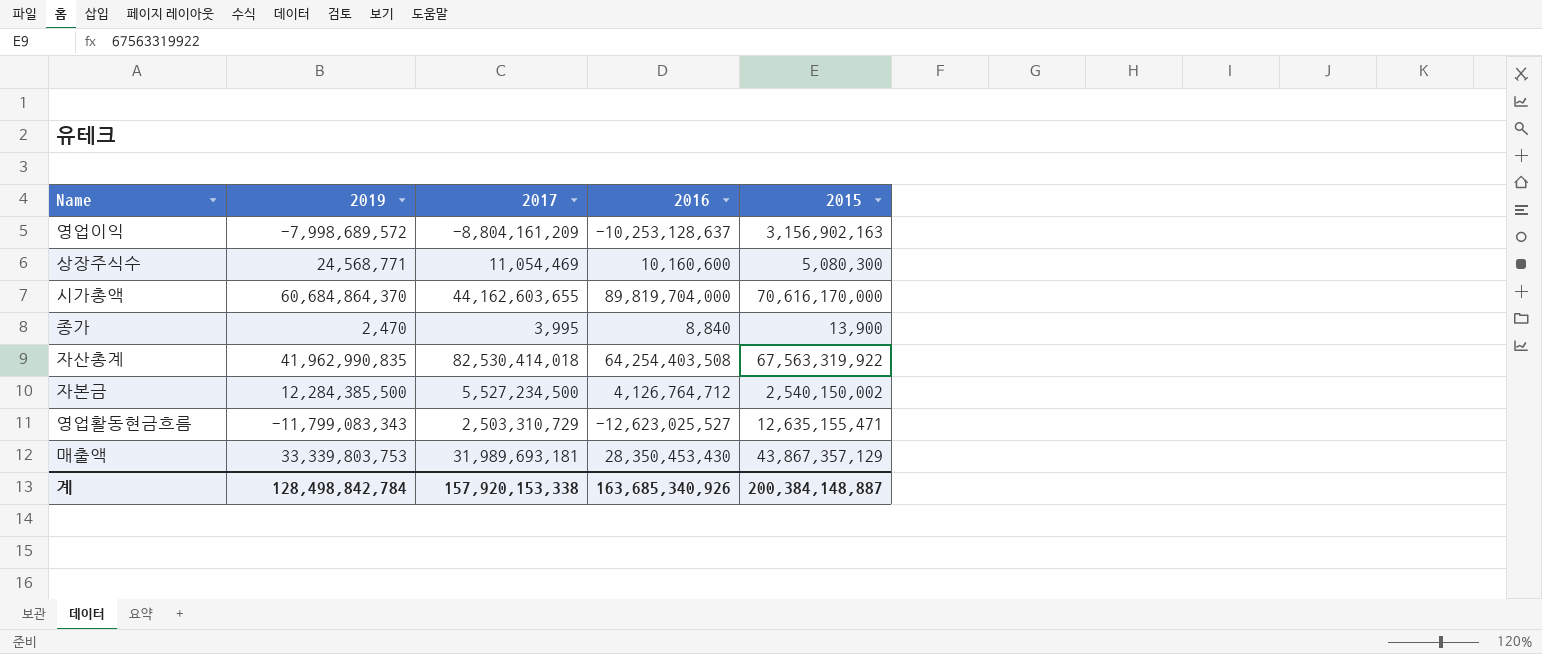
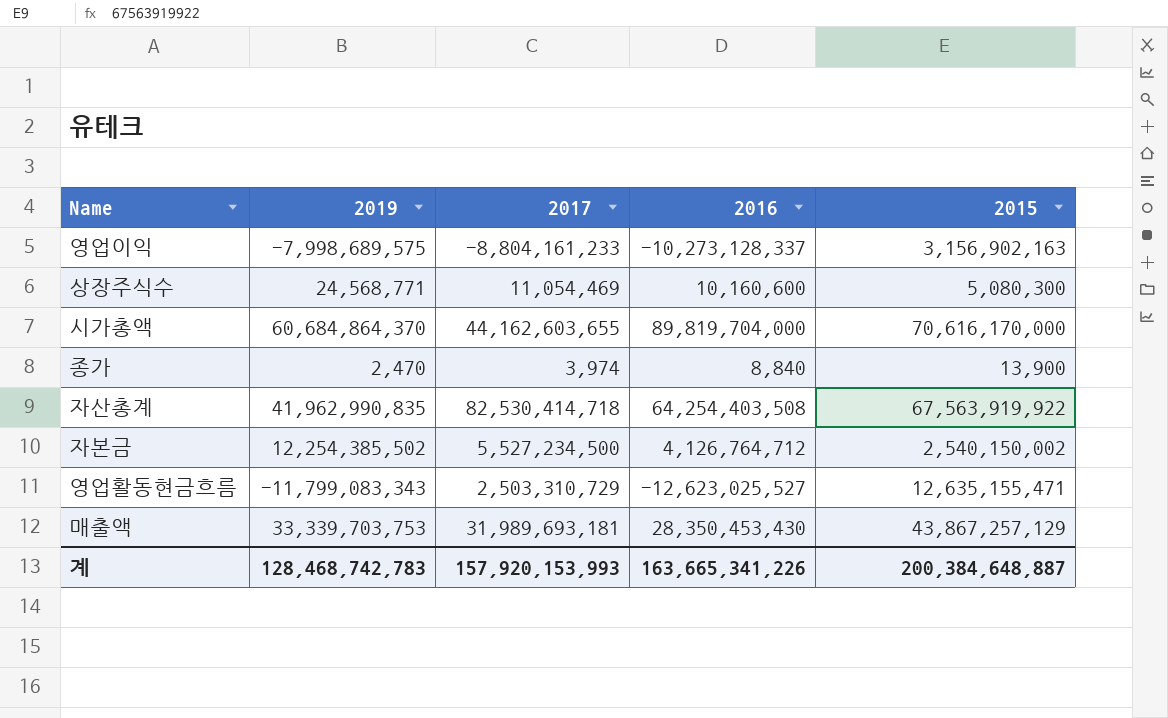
영업이익 | 2019: -7,998,689,572 -> -7,998,689,575
영업이익 | 2017: -8,804,161,209 -> -8,804,161,233
영업이익 | 2016: -10,253,128,637 -> -10,273,128,337
종가 | 2017: 3,995 -> 3,974
자산총계 | 2017: 82,530,414,018 -> 82,530,414,718
자산총계 | 2015: 67,563,319,922 -> 67,563,919,922
자본금 | 2019: 12,284,385,500 -> 12,254,385,502
매출액 | 2019: 33,339,803,753 -> 33,339,703,753
매출액 | 2015: 43,867,357,129 -> 43,867,257,129
계 | 2019: 128,498,842,784 -> 128,468,742,783
계 | 2017: 157,920,153,338 -> 157,920,153,993
계 | 2016: 163,685,340,926 -> 163,665,341,226
계 | 2015: 200,384,148,887 -> 200,384,648,887

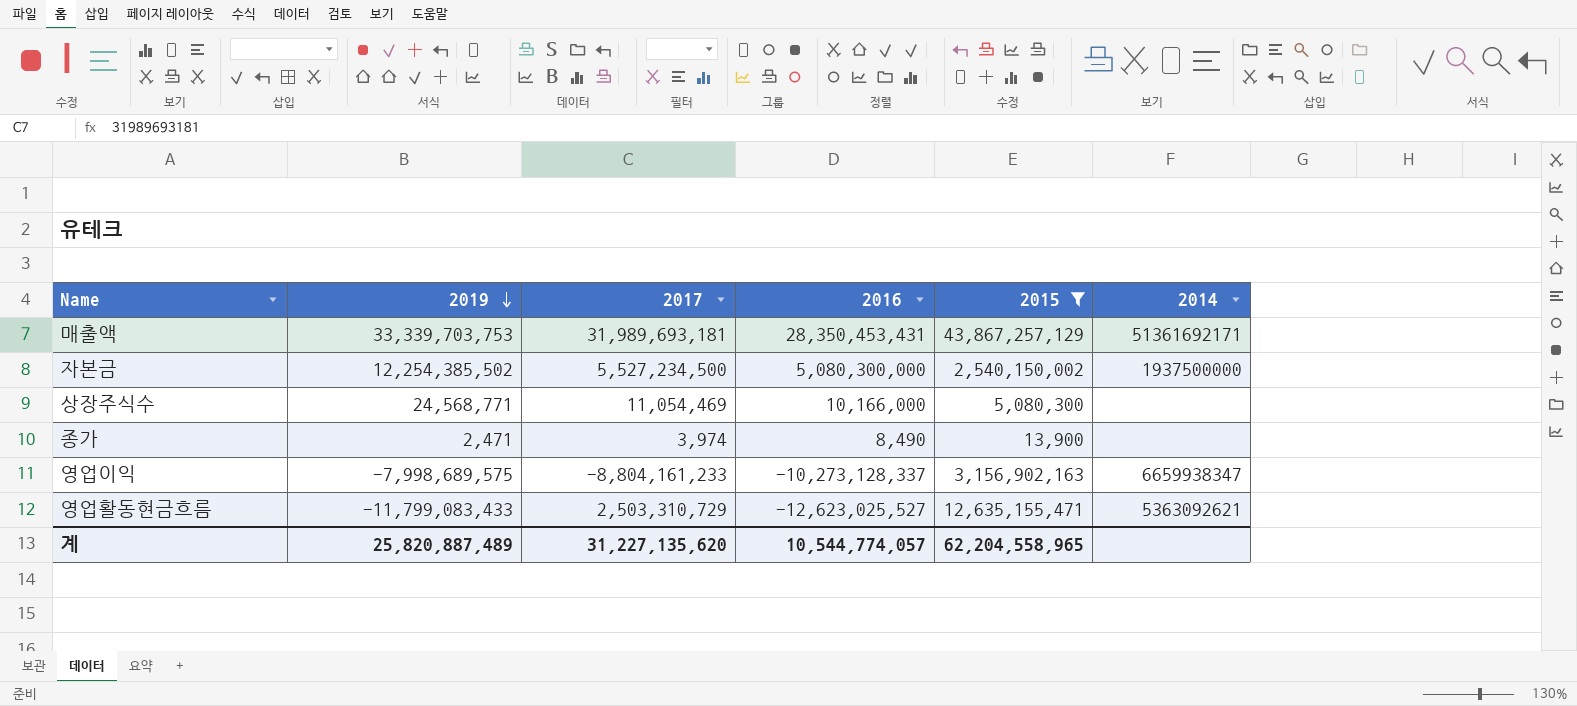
filter: none -> 2015 <= 43,867,257,129
row order: none -> 2019 descending
column 2014 | position: none -> 6
매출액 | 2016: 28,350,453,430 -> 28,350,453,431
자본금 | 2016: 4,126,764,712 -> 5,080,300,000
상장주식수 | 2016: 10,160,600 -> 10,166,000
종가 | 2019: 2,470 -> 2,471
종가 | 2016: 8,840 -> 8,490
영업활동현금흐름 | 2019: -11,799,083,343 -> -11,799,083,433
계 | 2019: 128,468,742,783 -> 25,820,887,489
계 | 2017: 157,920,153,993 -> 31,227,135,620
계 | 2016: 163,665,341,226 -> 10,544,774,057
계 | 2015: 200,384,648,887 -> 62,204,558,965

